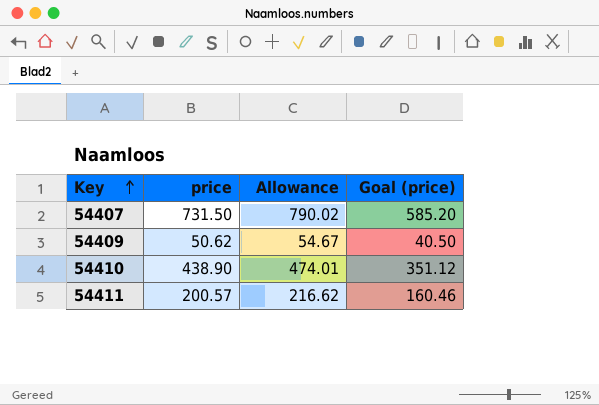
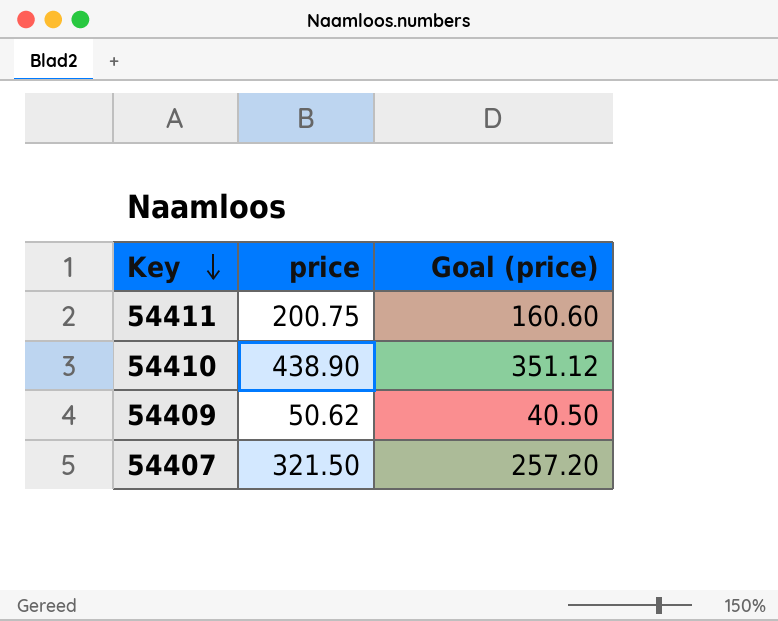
row order: Key ascending -> Key descending
column Allowance | formula: [price] * 1.08 -> none
54411 | price: 200.57 -> 200.75
54411 | Goal (price): 160.46 -> 160.60
54407 | price: 731.50 -> 321.50
54407 | Goal (price): 585.20 -> 257.20

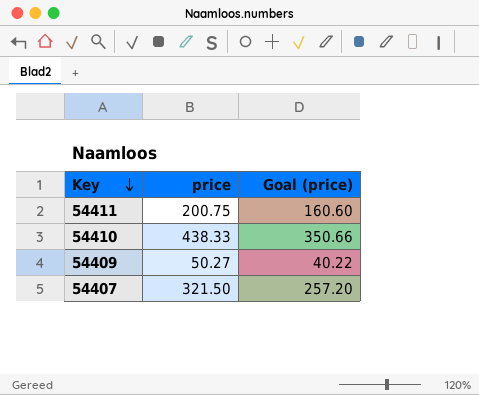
54410 | price: 438.90 -> 438.33
54410 | Goal (price): 351.12 -> 350.66
54409 | price: 50.62 -> 50.27
54409 | Goal (price): 40.50 -> 40.22

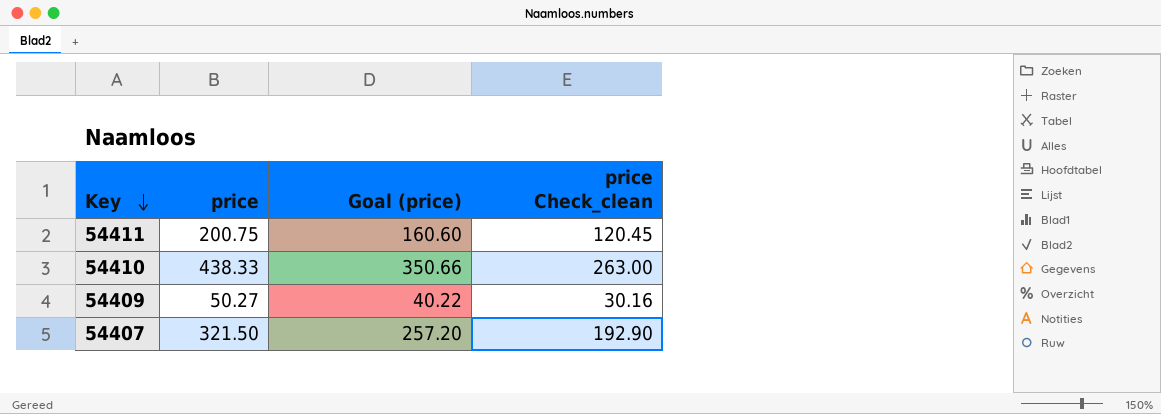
column price Check_clean | formula: none -> [price] * 0.6

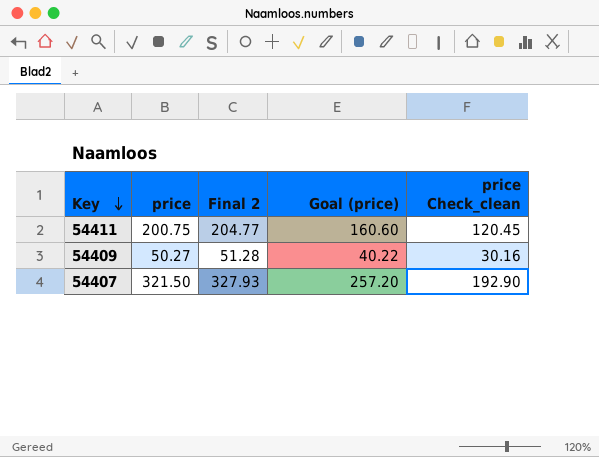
column Final 2 | formula: none -> [price] * 1.02
row 54410: 438.33 | 350.66 | 263.00 -> none

